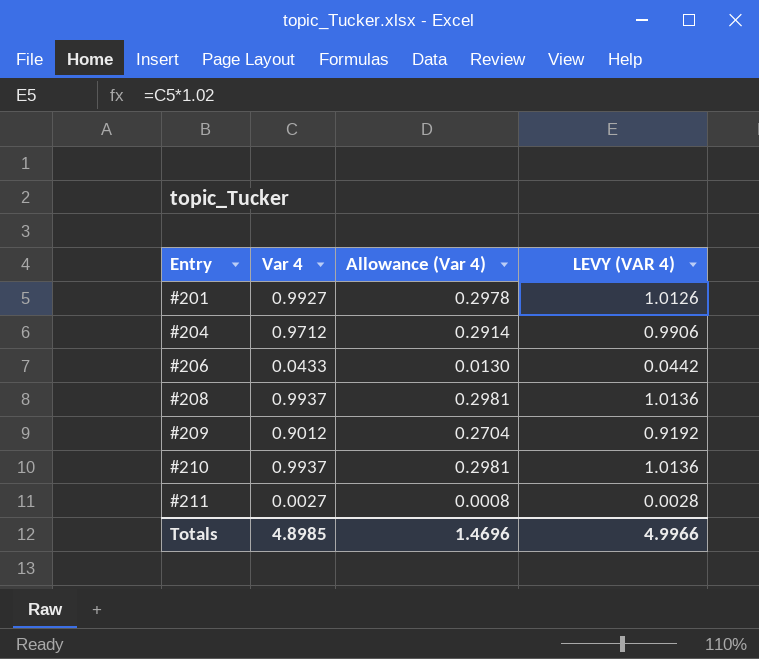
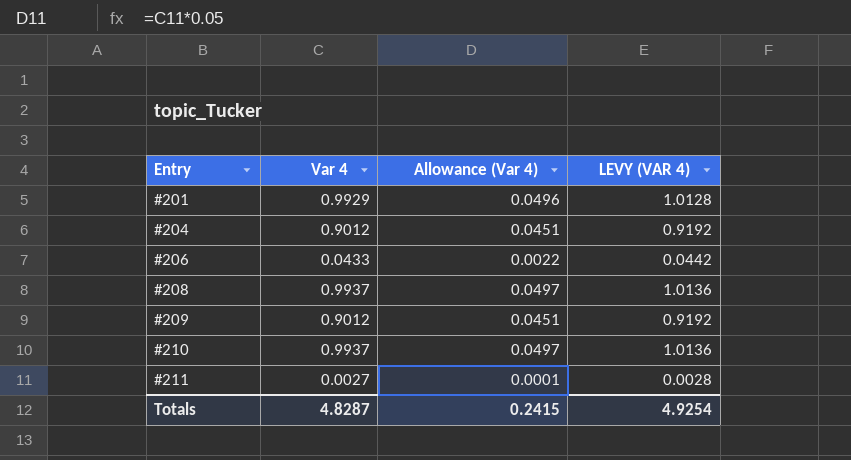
column Allowance (Var 4) | formula: [Var 4] * 0.3 -> [Var 4] * 0.05
#201 | Var 4: 0.9927 -> 0.9929
#201 | LEVY (VAR 4): 1.0126 -> 1.0128
#204 | Var 4: 0.9712 -> 0.9012
#204 | LEVY (VAR 4): 0.9906 -> 0.9192
Totals | Var 4: 4.8985 -> 4.8287
Totals | Allowance (Var 4): 1.4696 -> 0.2415
Totals | LEVY (VAR 4): 4.9966 -> 4.9254

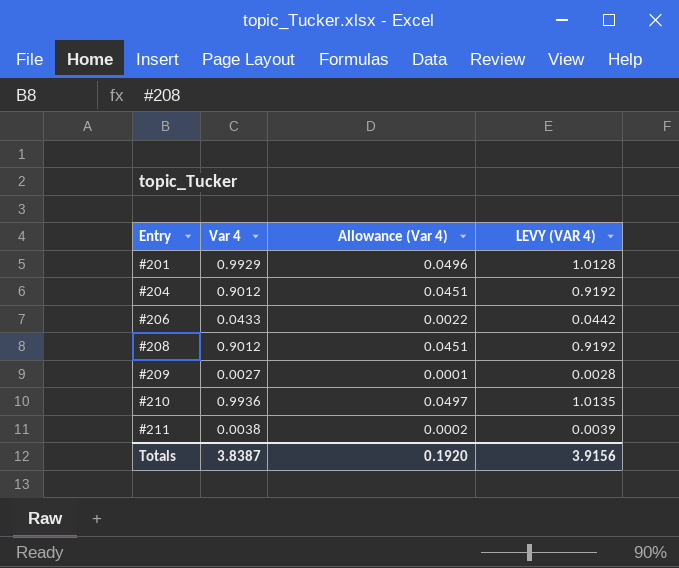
#208 | Var 4: 0.9937 -> 0.9012
#208 | Allowance (Var 4): 0.0497 -> 0.0451
#208 | LEVY (VAR 4): 1.0136 -> 0.9192
#209 | Var 4: 0.9012 -> 0.0027
#209 | Allowance (Var 4): 0.0451 -> 0.0001
#209 | LEVY (VAR 4): 0.9192 -> 0.0028
#210 | Var 4: 0.9937 -> 0.9936
#210 | LEVY (VAR 4): 1.0136 -> 1.0135
#211 | Var 4: 0.0027 -> 0.0038
#211 | Allowance (Var 4): 0.0001 -> 0.0002
#211 | LEVY (VAR 4): 0.0028 -> 0.0039
Totals | Var 4: 4.8287 -> 3.8387
Totals | Allowance (Var 4): 0.2415 -> 0.1920
Totals | LEVY (VAR 4): 4.9254 -> 3.9156

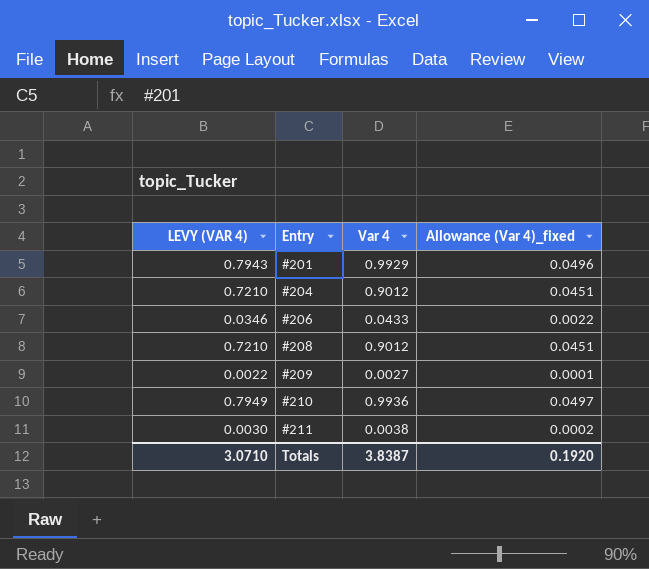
column LEVY (VAR 4) | formula: [Var 4] * 1.02 -> [Var 4] * 0.8
column LEVY (VAR 4) | position: 4 -> 1
column name: Allowance (Var 4) -> Allowance (Var 4)_fixed
Totals | LEVY (VAR 4): 3.9156 -> 3.0710

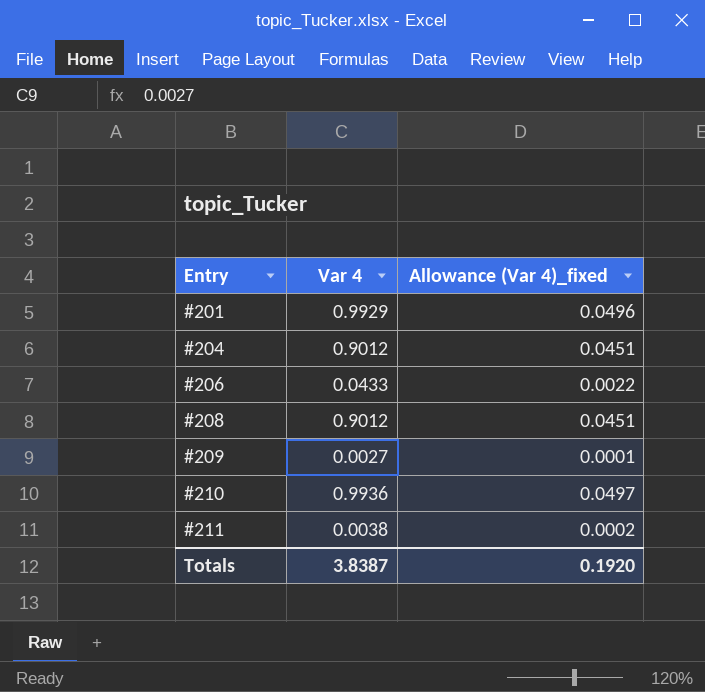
column LEVY (VAR 4) | formula: [Var 4] * 0.8 -> none

